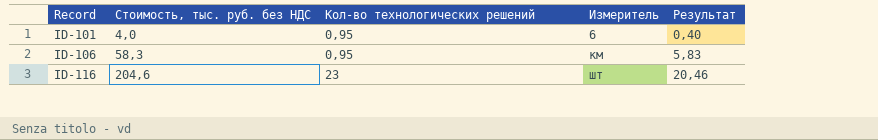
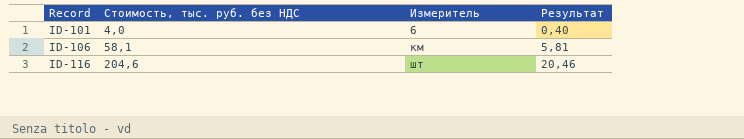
column Кол-во технологических решений | position: 3 -> none
ID-106 | Стоимость, тыс. руб. без НДС: 58,3 -> 58,1
ID-106 | Результат: 5,83 -> 5,81

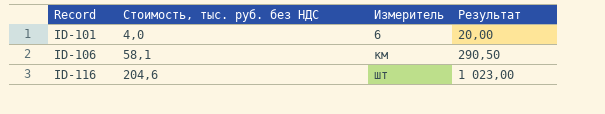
column Результат | formula: [Стоимость, тыс. руб. без НДС] * 0,1 -> [Стоимость, тыс. руб. без НДС] * 5

